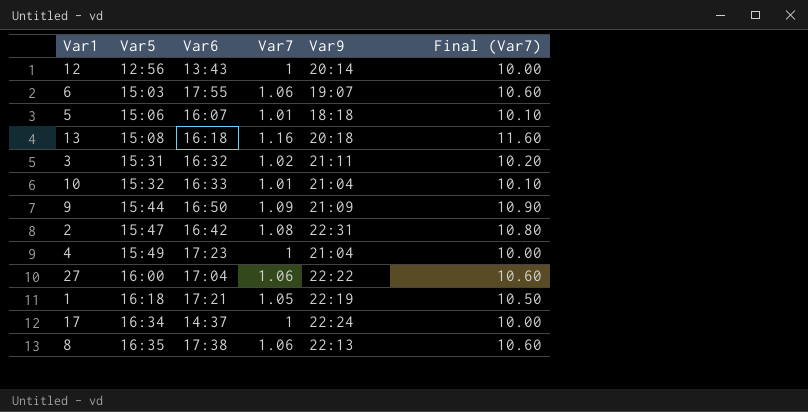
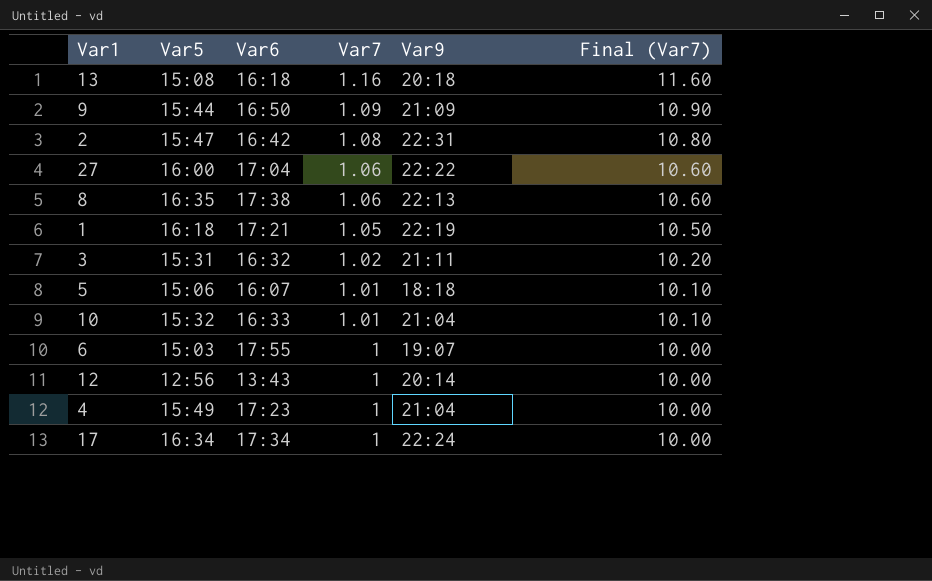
row order: Var5 ascending -> Var7 descending
6 | Var7: 1.06 -> 1
6 | Final (Var7): 10.60 -> 10.00
17 | Var6: 14:37 -> 17:34

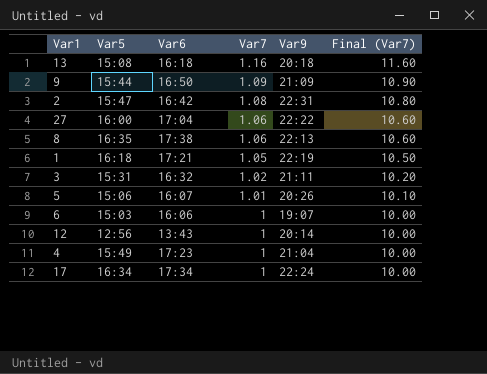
row 10: 15:32 | 16:33 | 1.01 | 21:04 | 10.10 -> none
5 | Var9: 18:18 -> 20:26
6 | Var6: 17:55 -> 16:06

